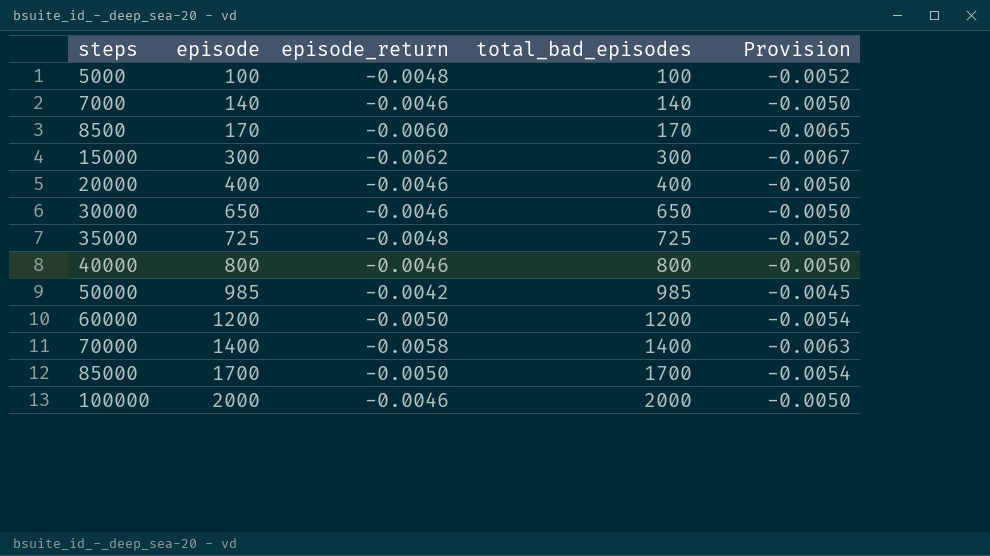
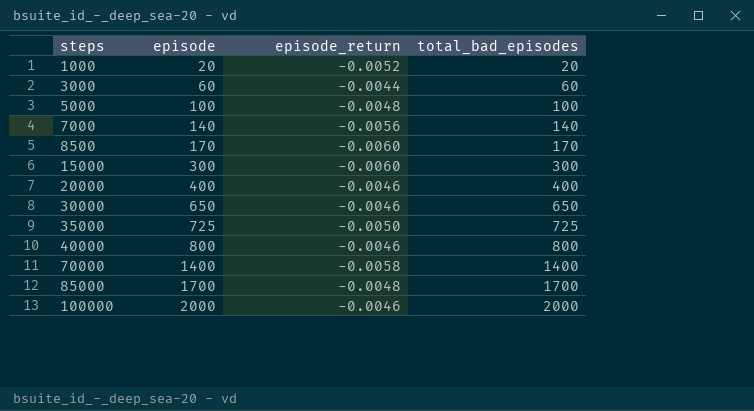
column Provision | formula: [episode_return] * 1.08 -> none
row 50000: 985 | -0.0042 | 985 | -0.0045 -> none
row 60000: 1200 | -0.0050 | 1200 | -0.0054 -> none
row 1000: none -> 20 | -0.0052 | 20
row 3000: none -> 60 | -0.0044 | 60
7000 | episode_return: -0.0046 -> -0.0056
15000 | episode_return: -0.0062 -> -0.0060
35000 | episode_return: -0.0048 -> -0.0050
85000 | episode_return: -0.0050 -> -0.0048

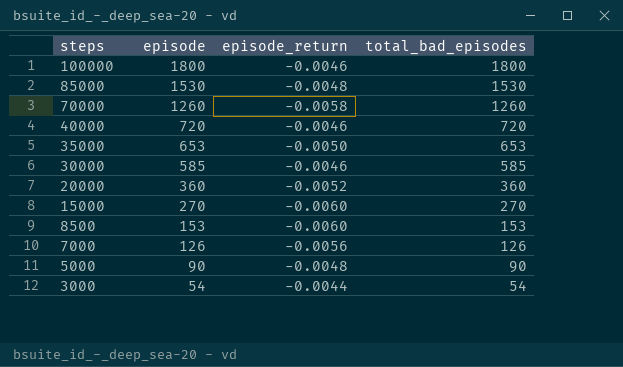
row order: steps ascending -> steps descending
row 1000: 20 | -0.0052 | 20 -> none
100000 | episode: 2000 -> 1800
100000 | total_bad_episodes: 2000 -> 1800
85000 | episode: 1700 -> 1530
85000 | total_bad_episodes: 1700 -> 1530
70000 | episode: 1400 -> 1260
70000 | total_bad_episodes: 1400 -> 1260
40000 | episode: 800 -> 720
40000 | total_bad_episodes: 800 -> 720
35000 | episode: 725 -> 653
35000 | total_bad_episodes: 725 -> 653
30000 | episode: 650 -> 585
30000 | total_bad_episodes: 650 -> 585
20000 | episode: 400 -> 360
20000 | episode_return: -0.0046 -> -0.0052
20000 | total_bad_episodes: 400 -> 360
15000 | episode: 300 -> 270
15000 | total_bad_episodes: 300 -> 270
8500 | episode: 170 -> 153
8500 | total_bad_episodes: 170 -> 153
7000 | episode: 140 -> 126
7000 | total_bad_episodes: 140 -> 126
5000 | episode: 100 -> 90
5000 | total_bad_episodes: 100 -> 90
3000 | episode: 60 -> 54
3000 | total_bad_episodes: 60 -> 54

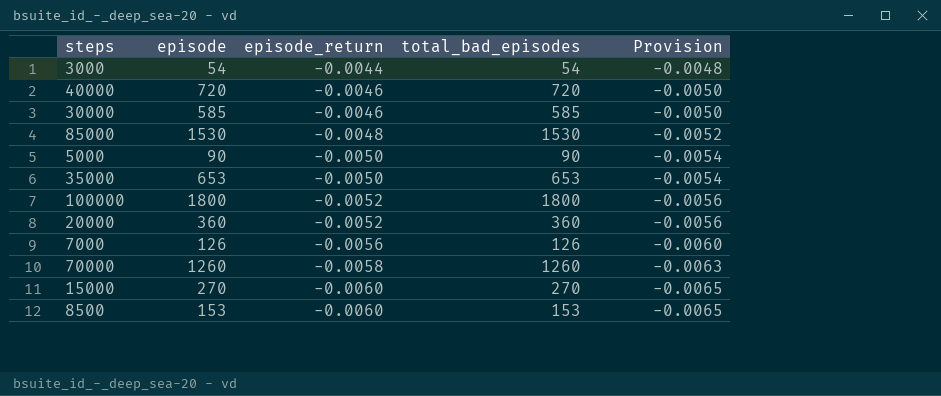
row order: steps descending -> episode_return descending
column Provision | formula: none -> [episode_return] * 1.08
5000 | episode_return: -0.0048 -> -0.0050
100000 | episode_return: -0.0046 -> -0.0052

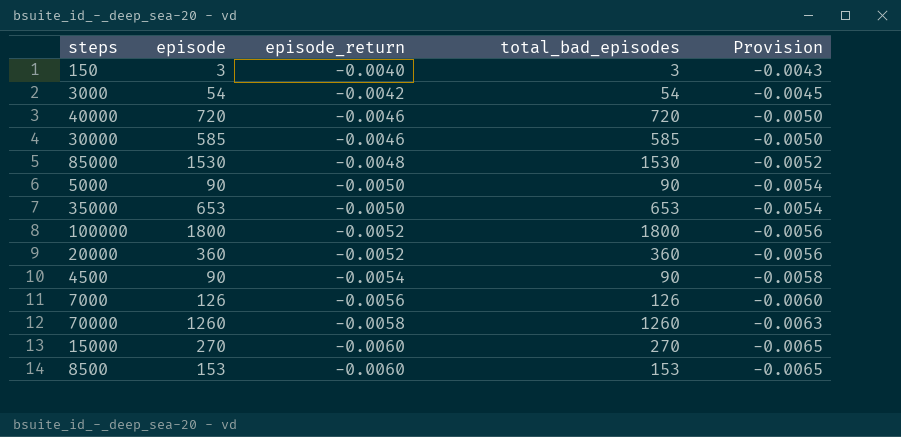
row 150: none -> 3 | -0.0040 | 3 | -0.0043
3000 | episode_return: -0.0044 -> -0.0042
3000 | Provision: -0.0048 -> -0.0045
row 4500: none -> 90 | -0.0054 | 90 | -0.0058

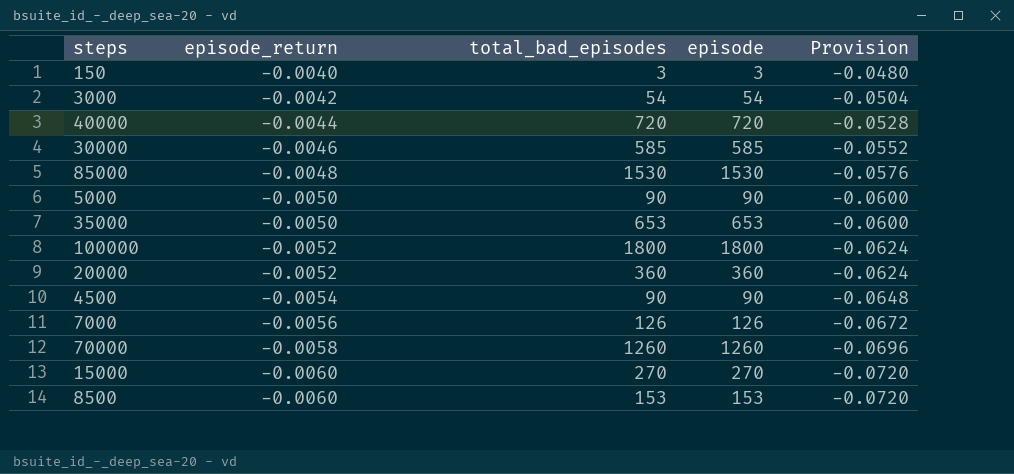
column episode | position: 2 -> 4
column Provision | formula: [episode_return] * 1.08 -> [episode_return] * 12
40000 | episode_return: -0.0046 -> -0.0044

